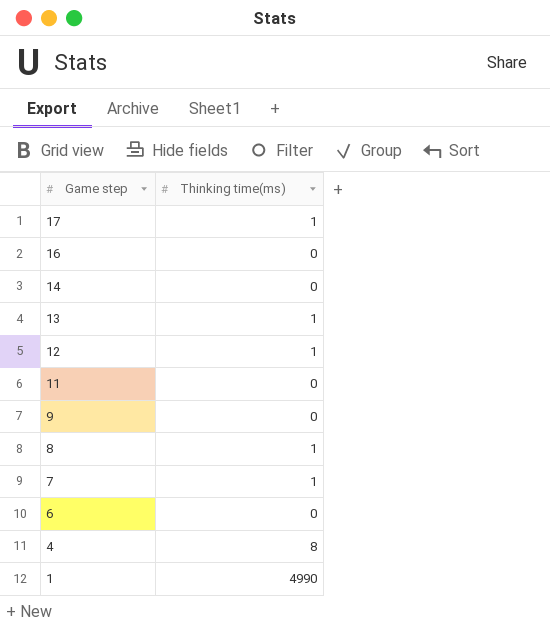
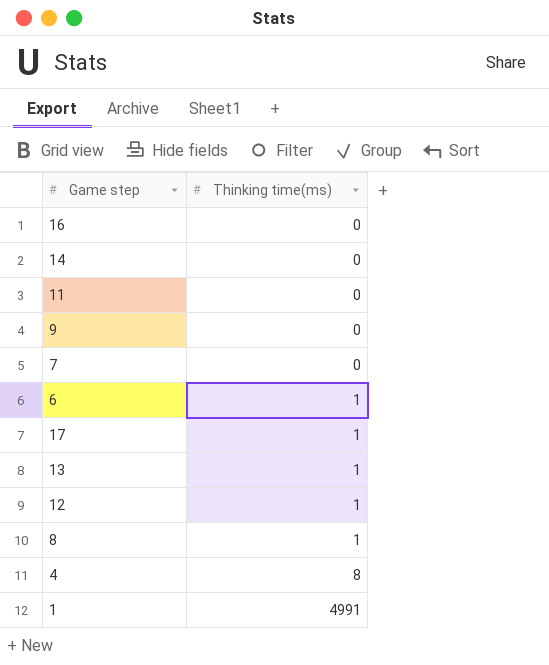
row order: Game step descending -> Thinking time(ms) ascending
7 | Thinking time(ms): 1 -> 0
6 | Thinking time(ms): 0 -> 1
1 | Thinking time(ms): 4990 -> 4991

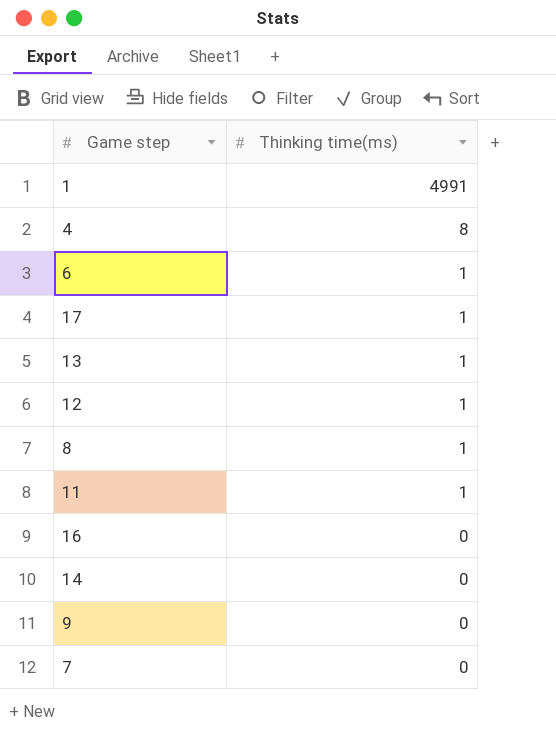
row order: Thinking time(ms) ascending -> Thinking time(ms) descending
11 | Thinking time(ms): 0 -> 1

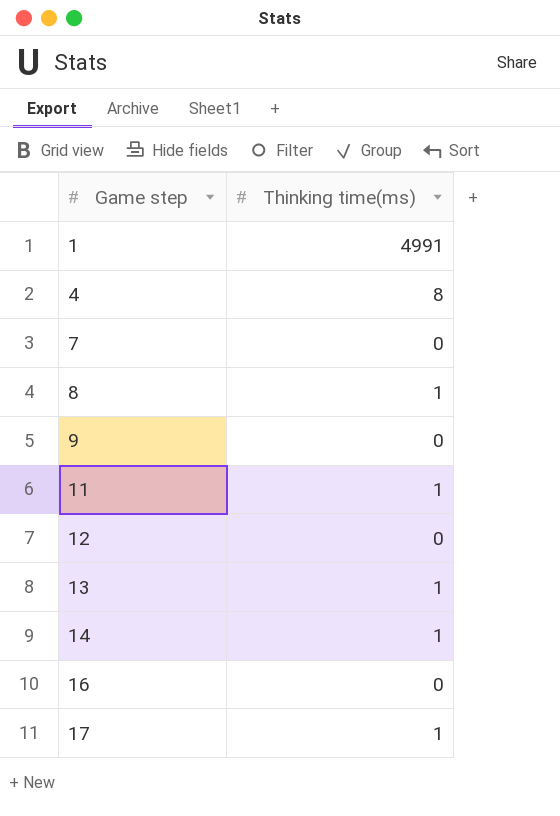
row order: Thinking time(ms) descending -> Game step ascending
row 6: 1 -> none
12 | Thinking time(ms): 1 -> 0
14 | Thinking time(ms): 0 -> 1

